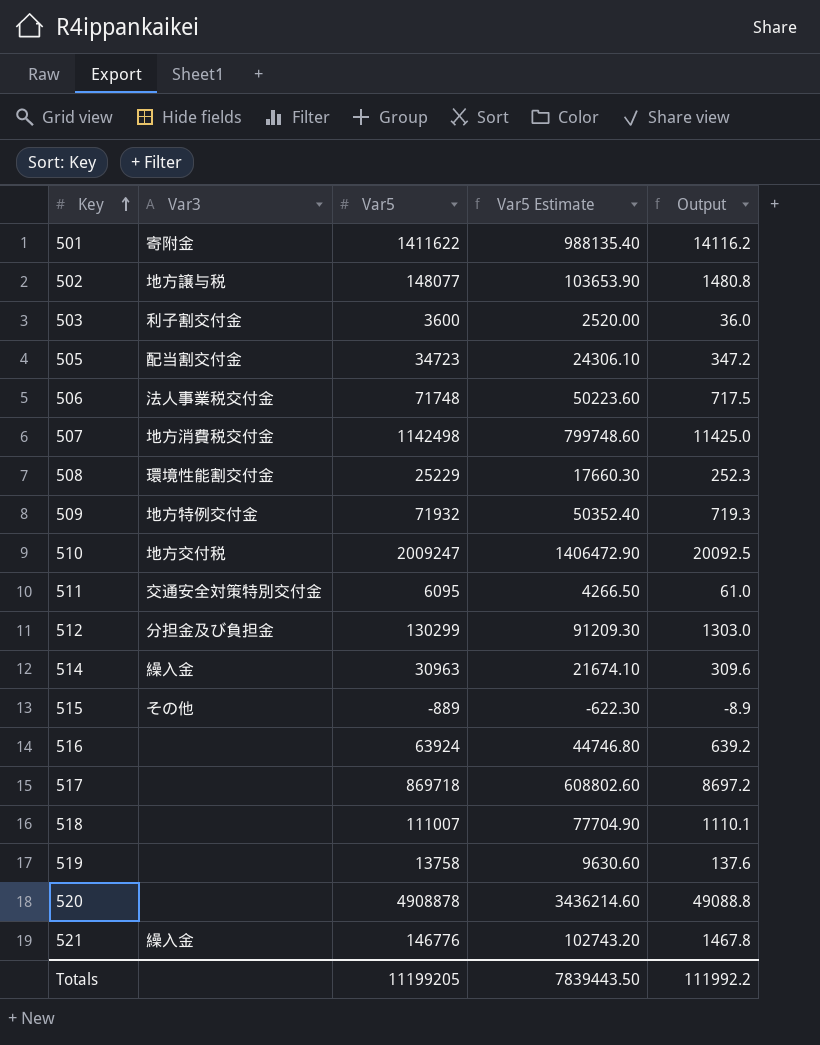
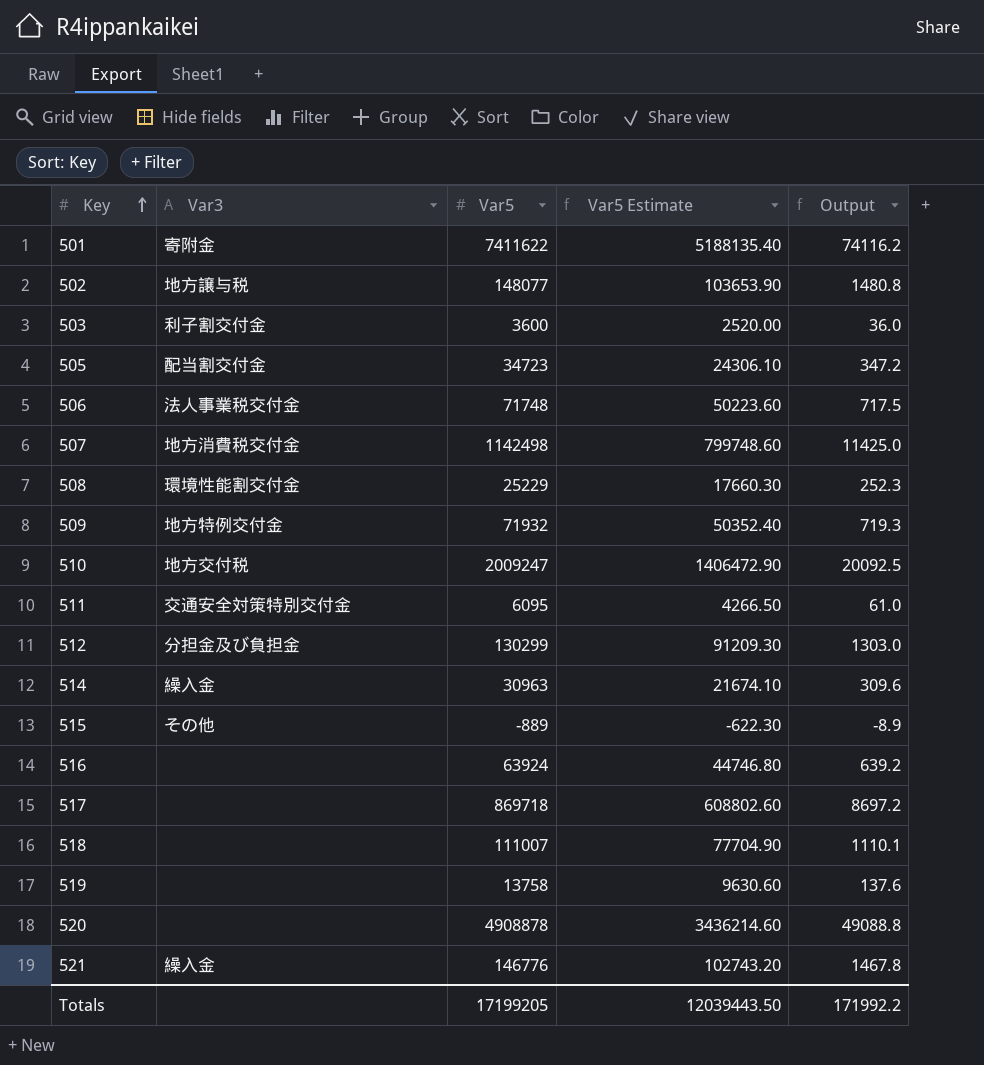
501 | Var5: 1411622 -> 7411622
501 | Var5 Estimate: 988135.40 -> 5188135.40
501 | Output: 14116.2 -> 74116.2
Totals | Var5: 11199205 -> 17199205
Totals | Var5 Estimate: 7839443.50 -> 12039443.50
Totals | Output: 111992.2 -> 171992.2

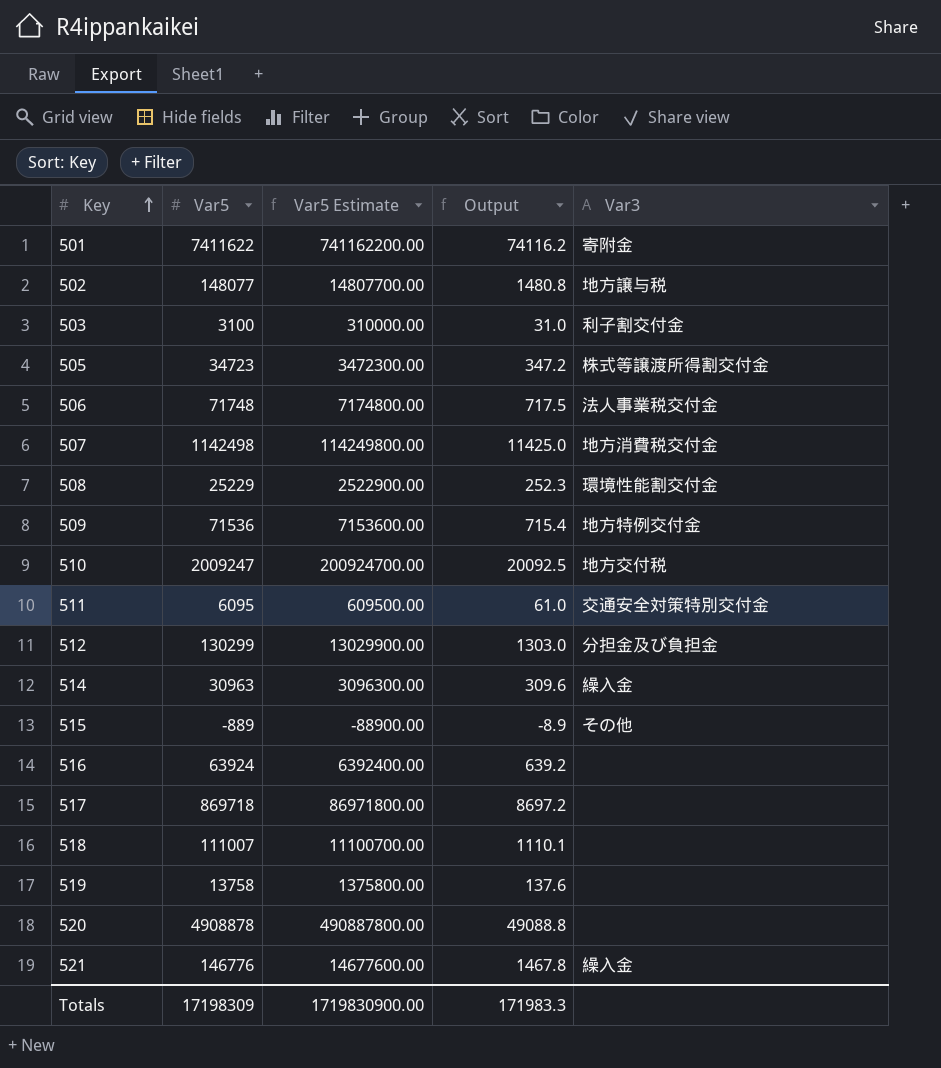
column Var5 Estimate | formula: [Var5] * 0.7 -> [Var5] * 100
column Var3 | position: 2 -> 5
503 | Var5: 3600 -> 3100
503 | Output: 36.0 -> 31.0
505 | Var3: 配当割交付金 -> 株式等譲渡所得割交付金
509 | Var5: 71932 -> 71536
509 | Output: 719.3 -> 715.4
Totals | Var5: 17199205 -> 17198309
Totals | Var5 Estimate: 12039443.50 -> 1719830900.00
Totals | Output: 171992.2 -> 171983.3

